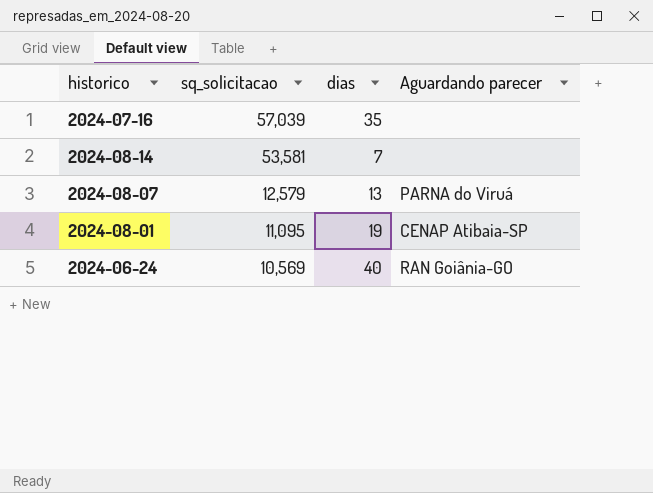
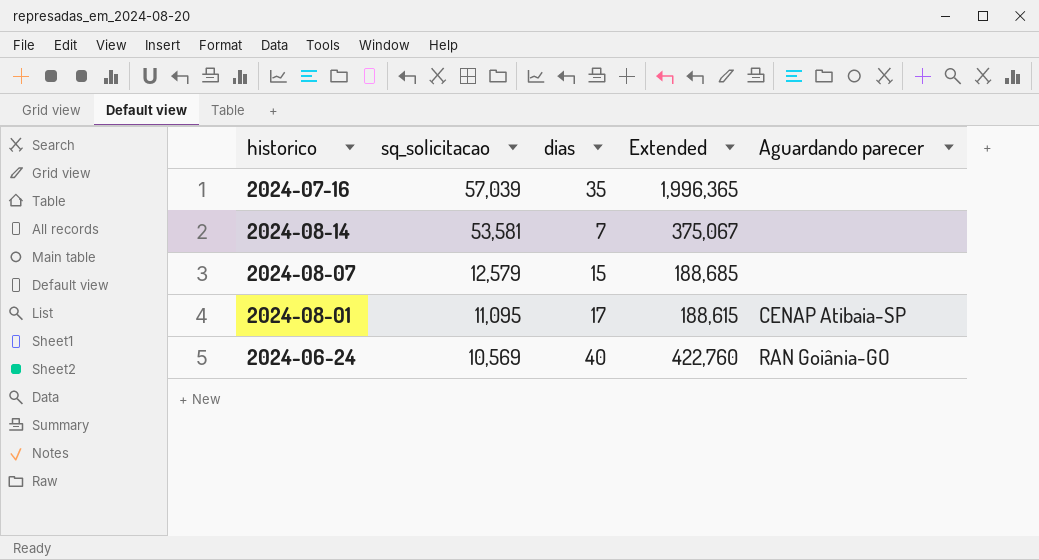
column Extended | formula: none -> [sq_solicitacao] * [dias]
2024-08-07 | dias: 13 -> 15
2024-08-07 | Aguardando parecer: PARNA do Viruá -> none
2024-08-01 | dias: 19 -> 17

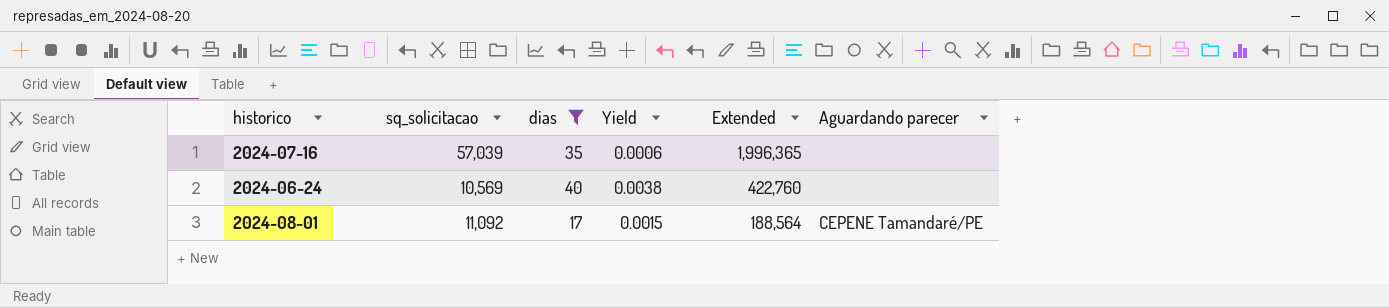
filter: none -> dias >= 17
row order: sq_solicitacao descending -> Extended descending
column Yield | formula: none -> [dias] / [sq_solicitacao]
2024-06-24 | Aguardando parecer: RAN Goiânia-GO -> none
2024-08-01 | sq_solicitacao: 11,095 -> 11,092
2024-08-01 | Extended: 188,615 -> 188,564
2024-08-01 | Aguardando parecer: CENAP Atibaia-SP -> CEPENE Tamandaré/PE

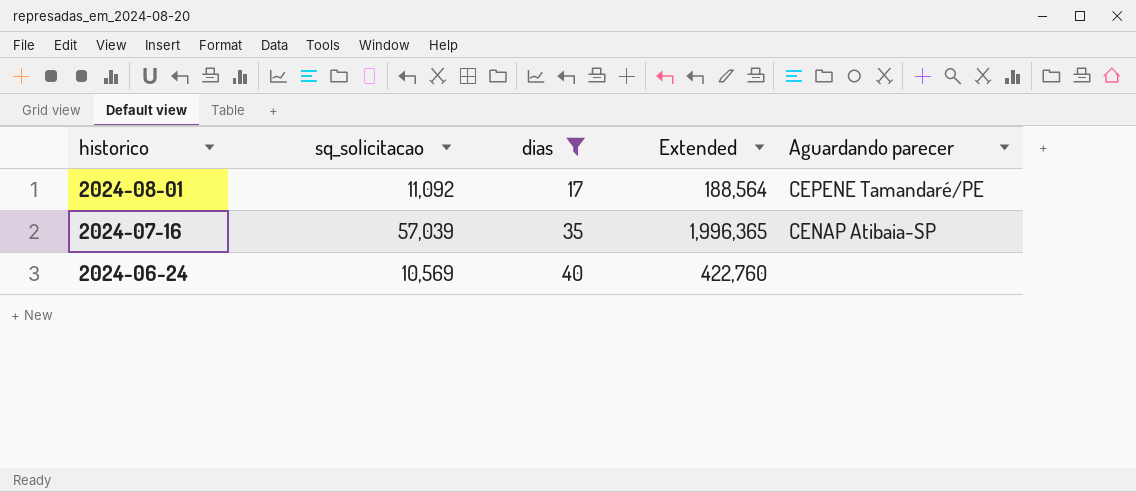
row order: Extended descending -> historico descending
column Yield | formula: [dias] / [sq_solicitacao] -> none
2024-07-16 | Aguardando parecer: none -> CENAP Atibaia-SP

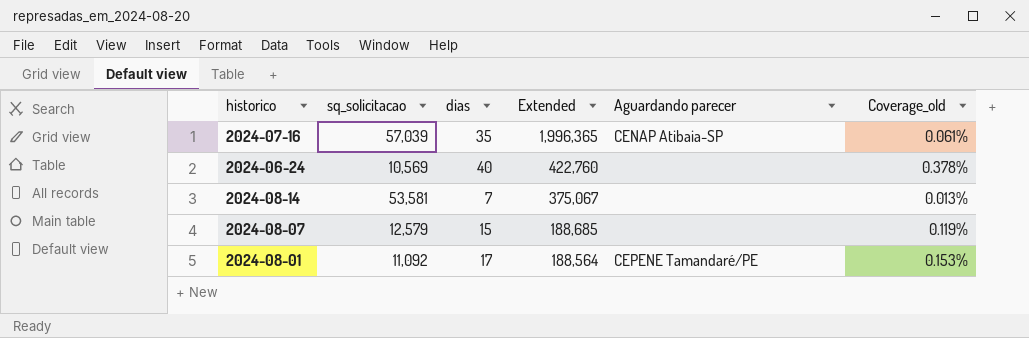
filter: dias >= 17 -> none
row order: historico descending -> Extended descending
column Coverage_old | formula: none -> [dias] / [sq_solicitacao]

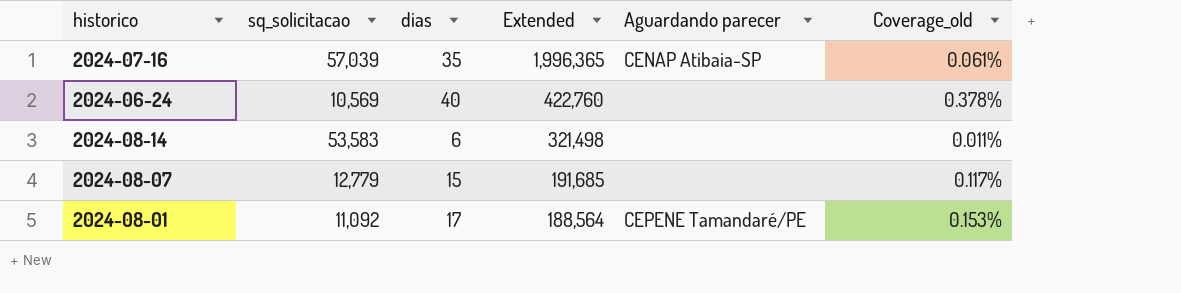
2024-08-14 | sq_solicitacao: 53,581 -> 53,583
2024-08-14 | dias: 7 -> 6
2024-08-14 | Extended: 375,067 -> 321,498
2024-08-14 | Coverage_old: 0.013% -> 0.011%
2024-08-07 | sq_solicitacao: 12,579 -> 12,779
2024-08-07 | Extended: 188,685 -> 191,685
2024-08-07 | Coverage_old: 0.119% -> 0.117%

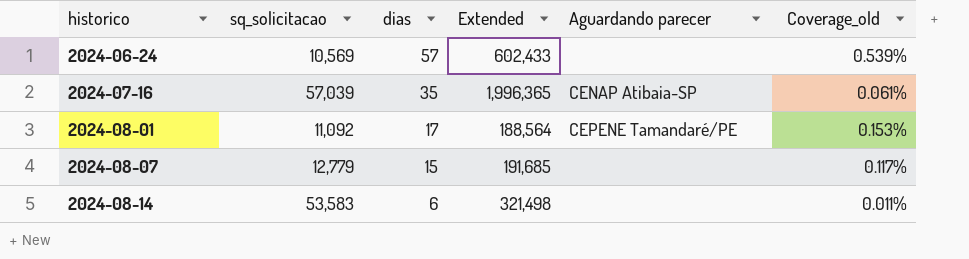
row order: Extended descending -> historico ascending
2024-06-24 | dias: 40 -> 57
2024-06-24 | Extended: 422,760 -> 602,433
2024-06-24 | Coverage_old: 0.378% -> 0.539%

